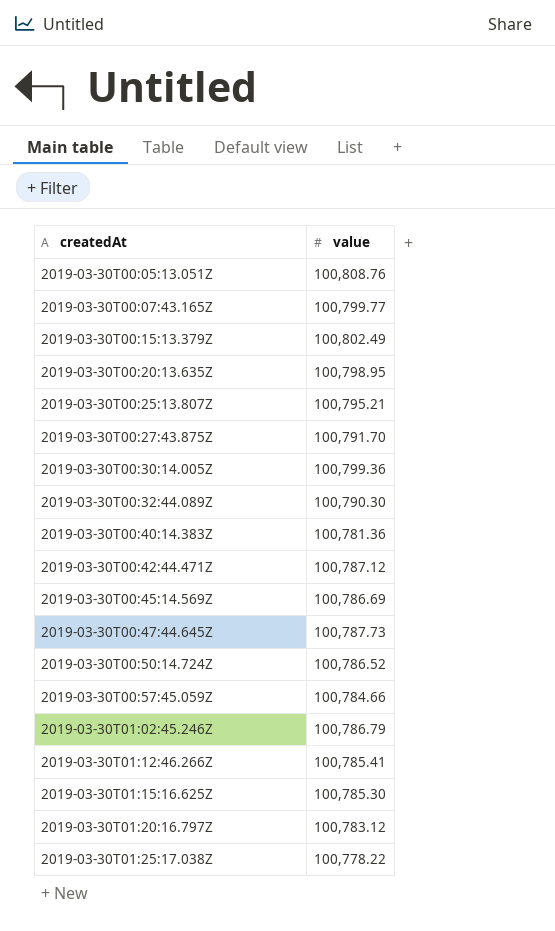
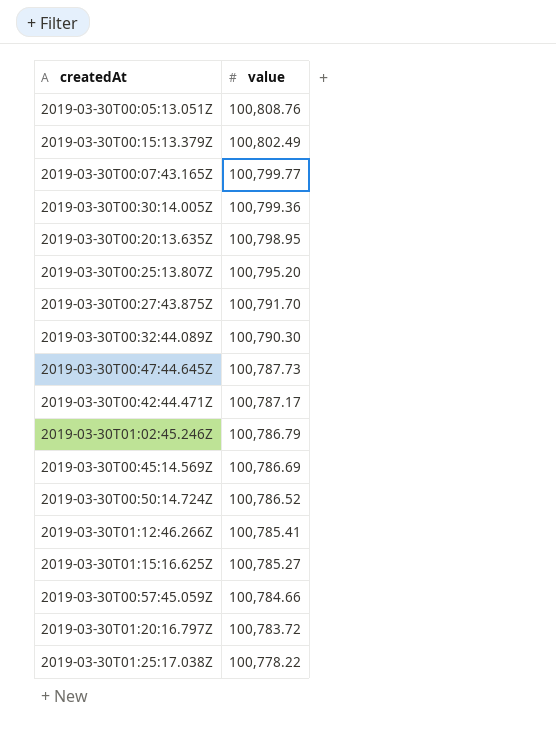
row order: createdAt ascending -> value descending
row 2019-03-30T00:40:14.383Z: 100,781.36 -> none
2019-03-30T00:25:13.807Z | value: 100,795.21 -> 100,795.20
2019-03-30T00:42:44.471Z | value: 100,787.12 -> 100,787.17
2019-03-30T01:15:16.625Z | value: 100,785.30 -> 100,785.27
2019-03-30T01:20:16.797Z | value: 100,783.12 -> 100,783.72

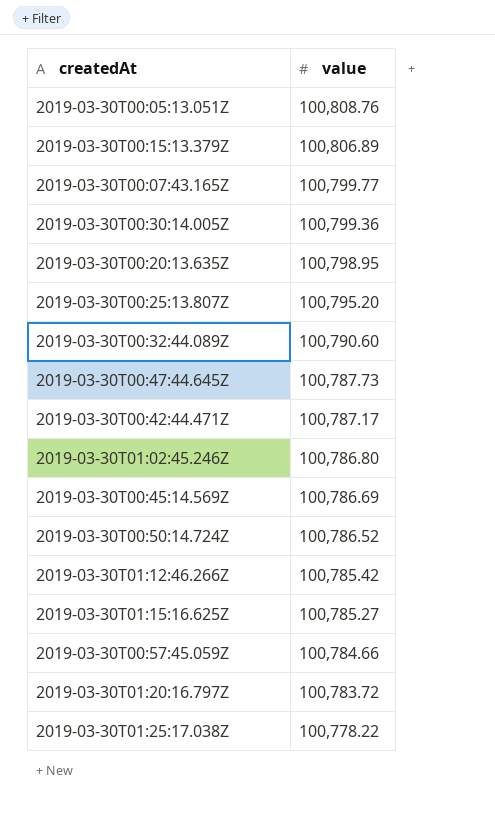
row 2019-03-30T00:27:43.875Z: 100,791.70 -> none
2019-03-30T00:15:13.379Z | value: 100,802.49 -> 100,806.89
2019-03-30T00:32:44.089Z | value: 100,790.30 -> 100,790.60
2019-03-30T01:02:45.246Z | value: 100,786.79 -> 100,786.80
2019-03-30T01:12:46.266Z | value: 100,785.41 -> 100,785.42

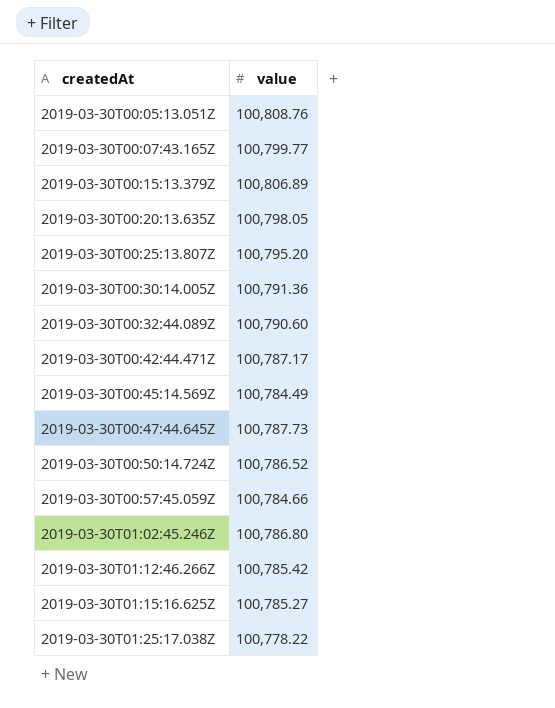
row order: value descending -> createdAt ascending
row 2019-03-30T01:20:16.797Z: 100,783.72 -> none
2019-03-30T00:20:13.635Z | value: 100,798.95 -> 100,798.05
2019-03-30T00:30:14.005Z | value: 100,799.36 -> 100,791.36
2019-03-30T00:45:14.569Z | value: 100,786.69 -> 100,784.49

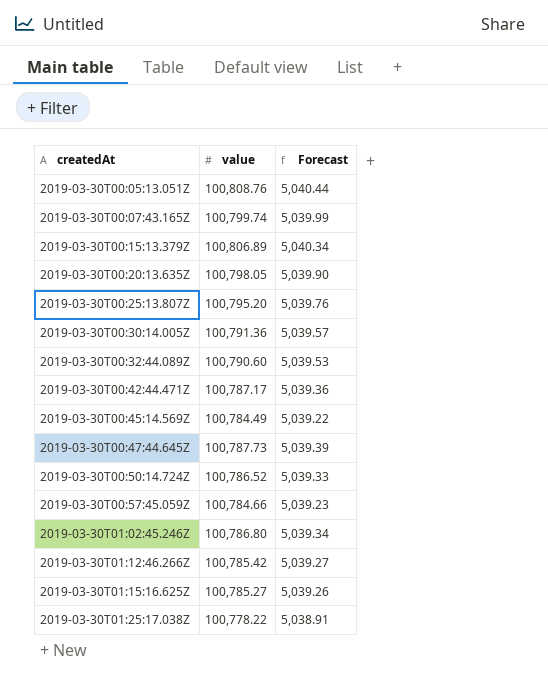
column Forecast | formula: none -> [value] * 0.05
2019-03-30T00:07:43.165Z | value: 100,799.77 -> 100,799.74

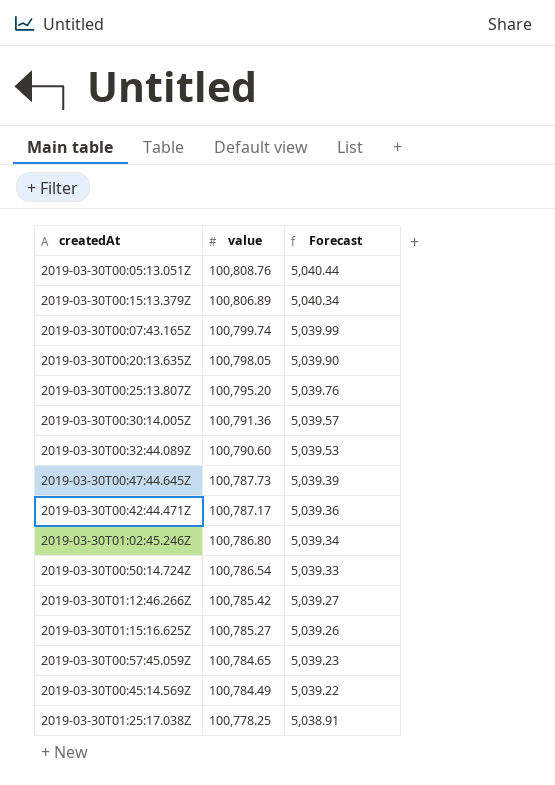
row order: createdAt ascending -> value descending
2019-03-30T00:50:14.724Z | value: 100,786.52 -> 100,786.54
2019-03-30T00:57:45.059Z | value: 100,784.66 -> 100,784.65
2019-03-30T01:25:17.038Z | value: 100,778.22 -> 100,778.25

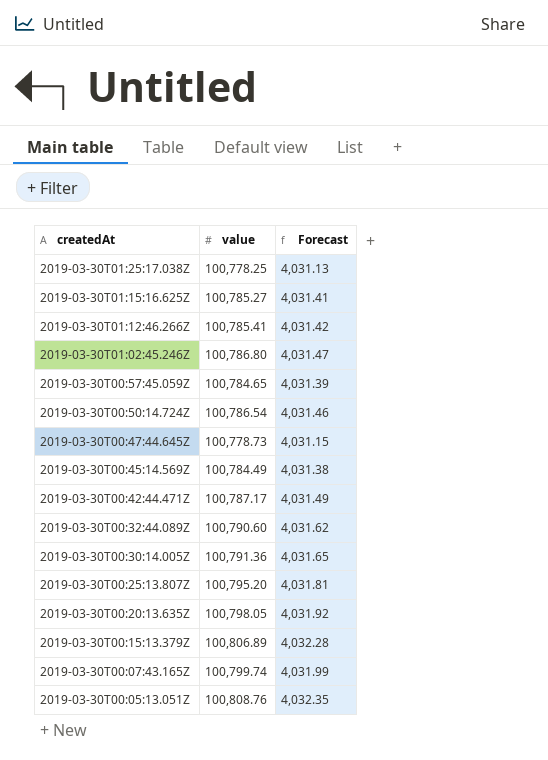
row order: value descending -> createdAt descending
column Forecast | formula: [value] * 0.05 -> [value] * 0.04
2019-03-30T01:12:46.266Z | value: 100,785.42 -> 100,785.41
2019-03-30T00:47:44.645Z | value: 100,787.73 -> 100,778.73

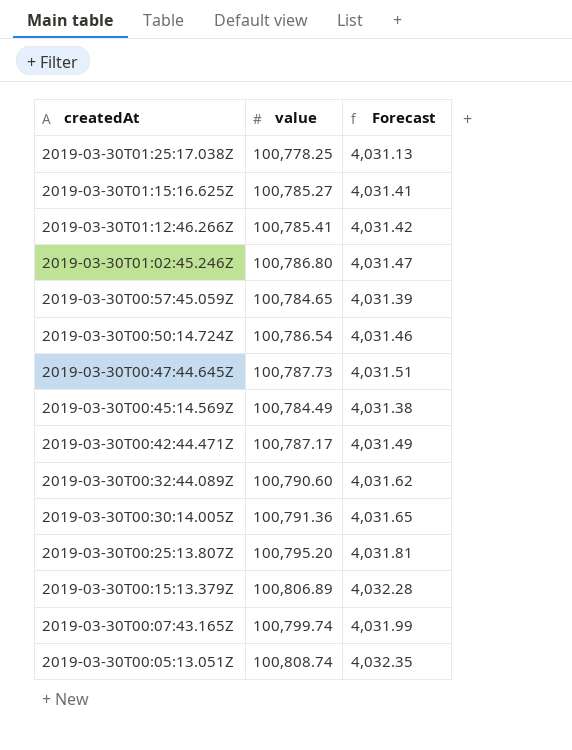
row 2019-03-30T00:20:13.635Z: 100,798.05 | 4,031.92 -> none
2019-03-30T00:47:44.645Z | value: 100,778.73 -> 100,787.73
2019-03-30T00:47:44.645Z | Forecast: 4,031.15 -> 4,031.51
2019-03-30T00:05:13.051Z | value: 100,808.76 -> 100,808.74

